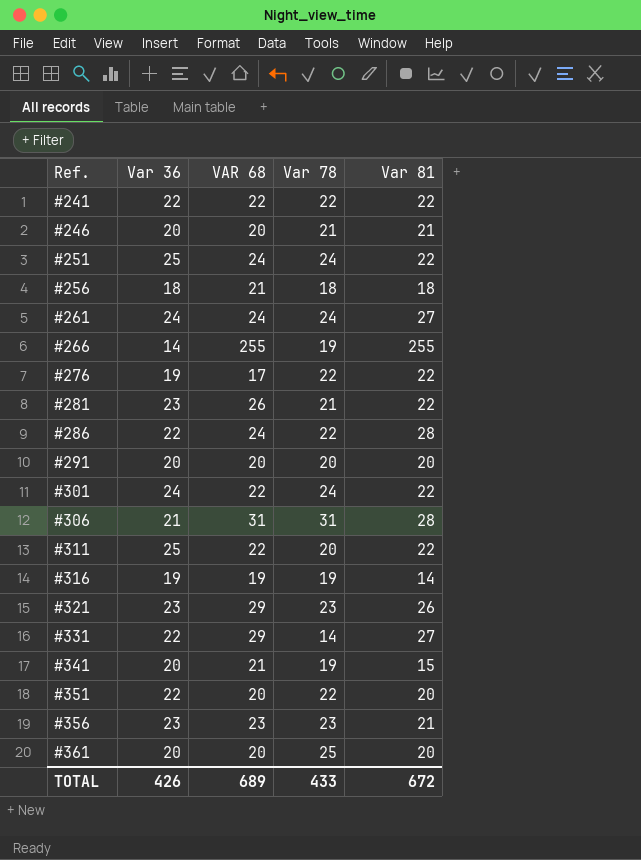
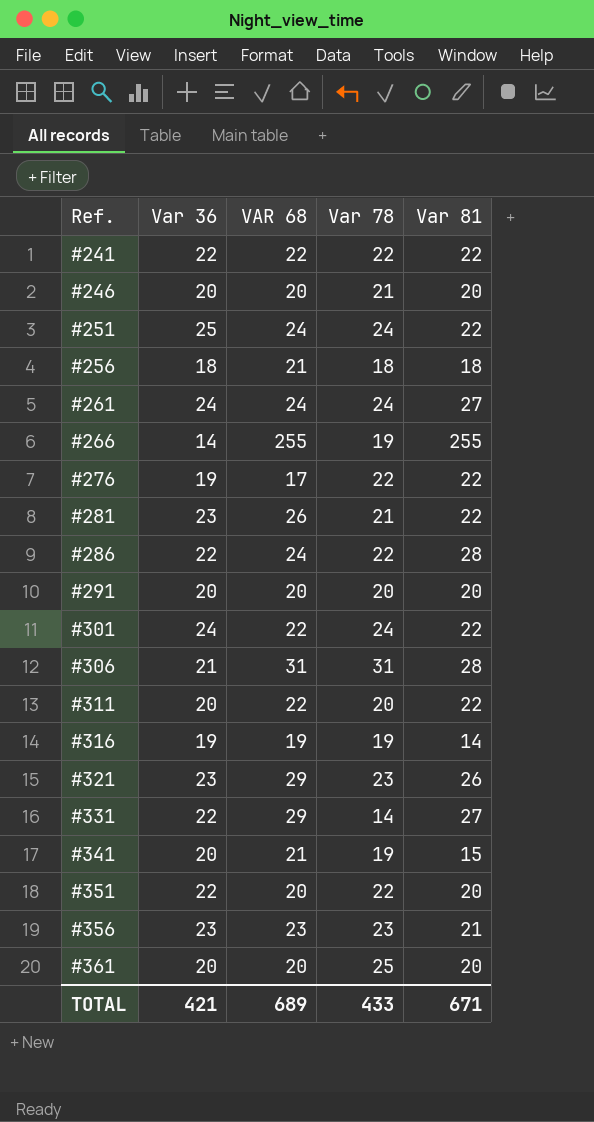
#246 | Var 81: 21 -> 20
#311 | Var 36: 25 -> 20
TOTAL | Var 36: 426 -> 421
TOTAL | Var 81: 672 -> 671

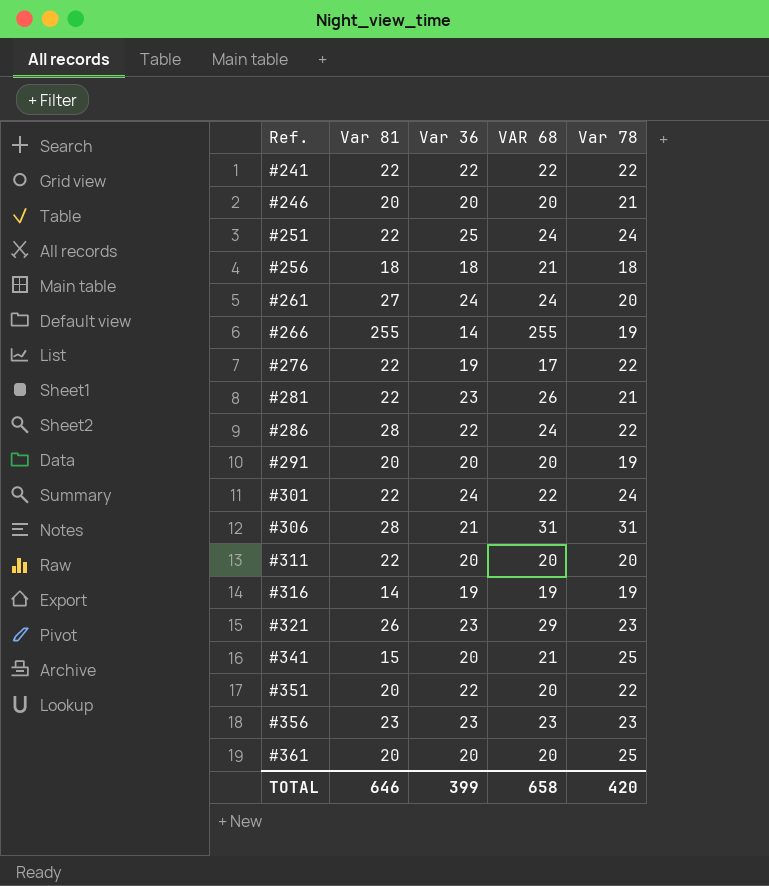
column Var 81 | position: 5 -> 2
row #331: 22 | 29 | 14 | 27 -> none
#261 | Var 78: 24 -> 20
#291 | Var 78: 20 -> 19
#311 | VAR 68: 22 -> 20
#341 | Var 78: 19 -> 25
#356 | Var 81: 21 -> 23
TOTAL | Var 81: 671 -> 646
TOTAL | Var 36: 421 -> 399
TOTAL | VAR 68: 689 -> 658
TOTAL | Var 78: 433 -> 420

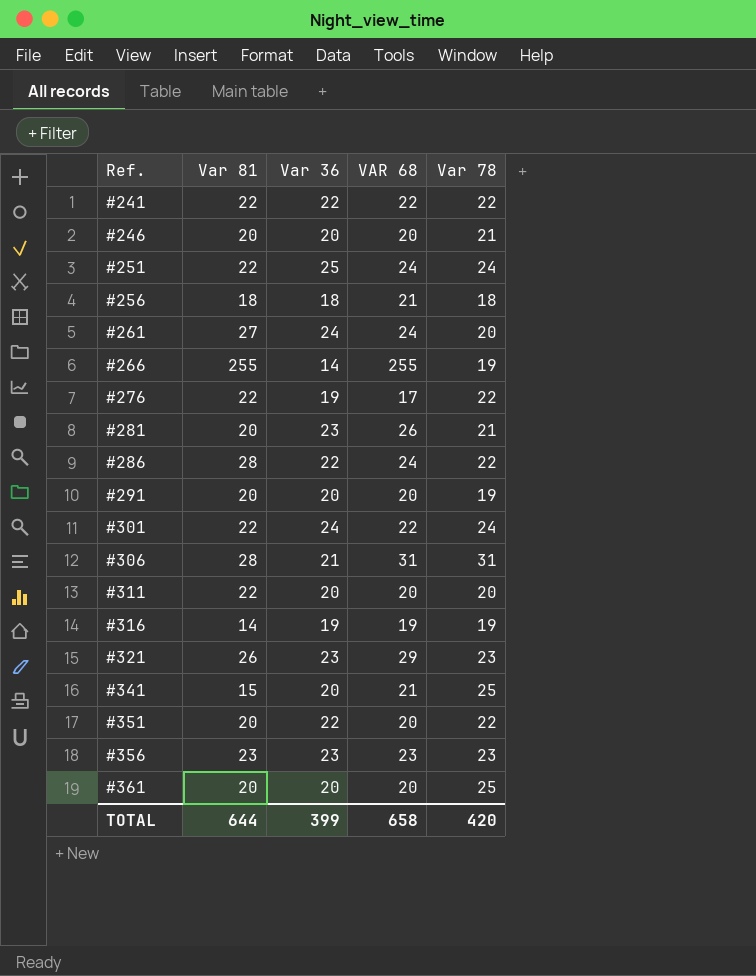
#281 | Var 81: 22 -> 20
TOTAL | Var 81: 646 -> 644

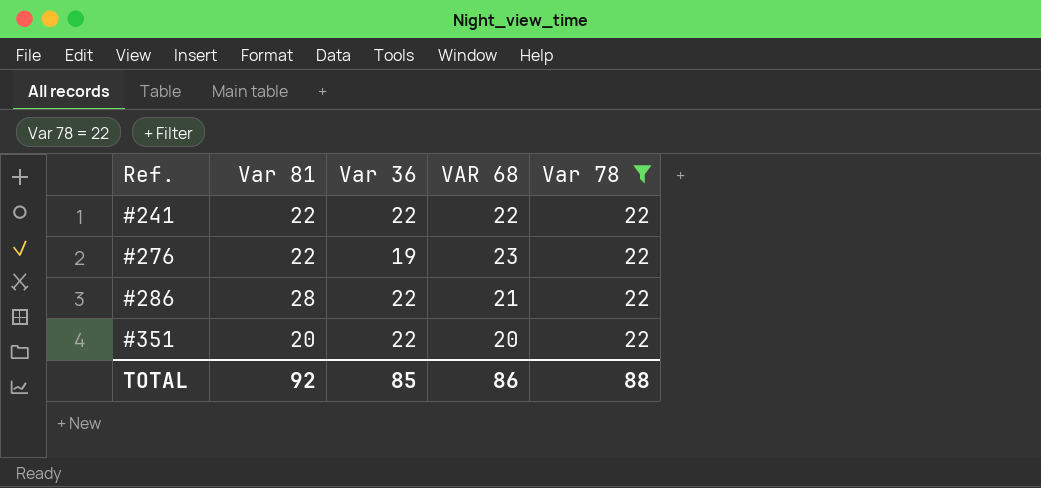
filter: none -> Var 78 = 22
#276 | VAR 68: 17 -> 23
#286 | VAR 68: 24 -> 21
TOTAL | Var 81: 644 -> 92
TOTAL | Var 36: 399 -> 85
TOTAL | VAR 68: 658 -> 86
TOTAL | Var 78: 420 -> 88

